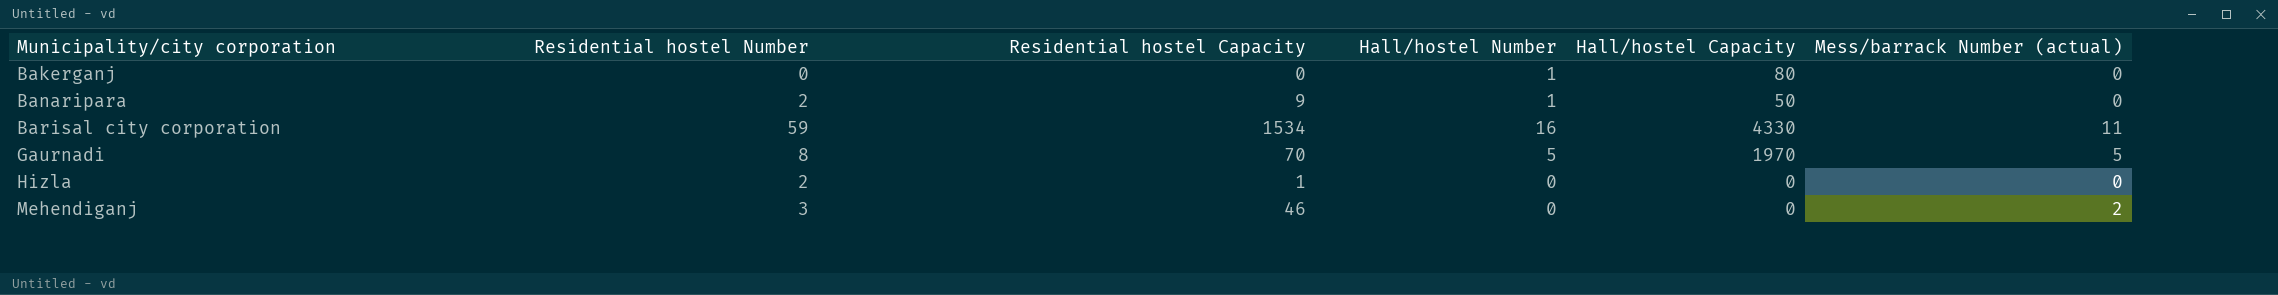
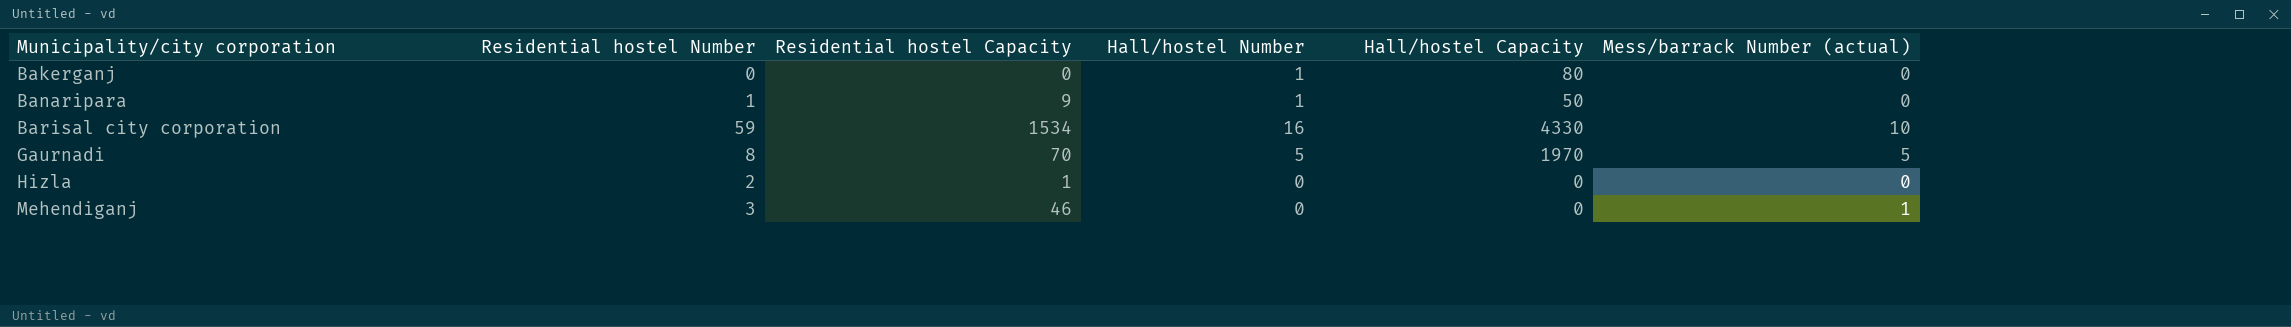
Banaripara | Residential hostel Number: 2 -> 1
Barisal city corporation | Mess/barrack Number (actual): 11 -> 10
Mehendiganj | Mess/barrack Number (actual): 2 -> 1

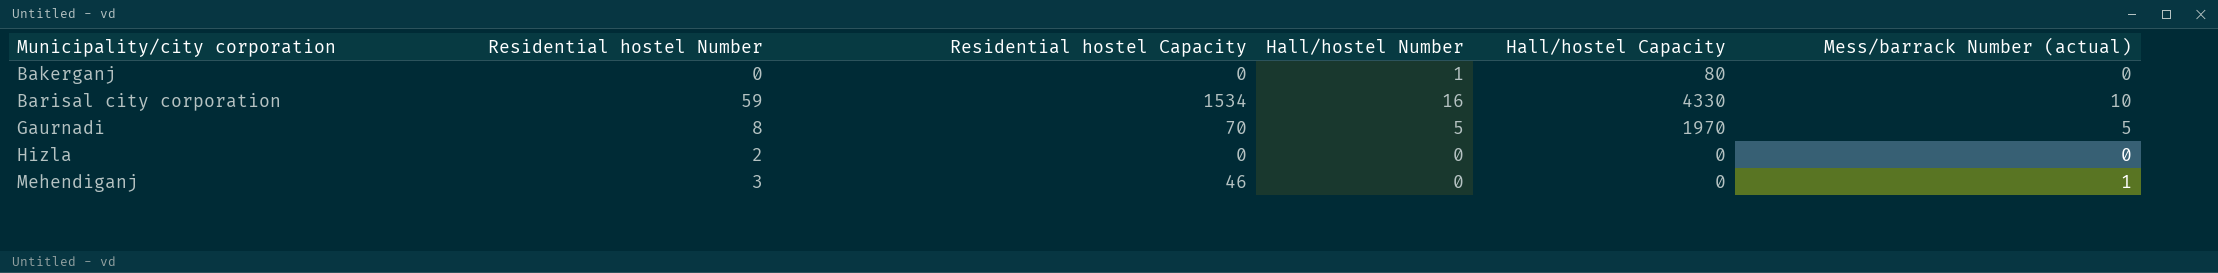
row Banaripara: 1 | 9 | 1 | 50 | 0 -> none
Hizla | Residential hostel Capacity: 1 -> 0

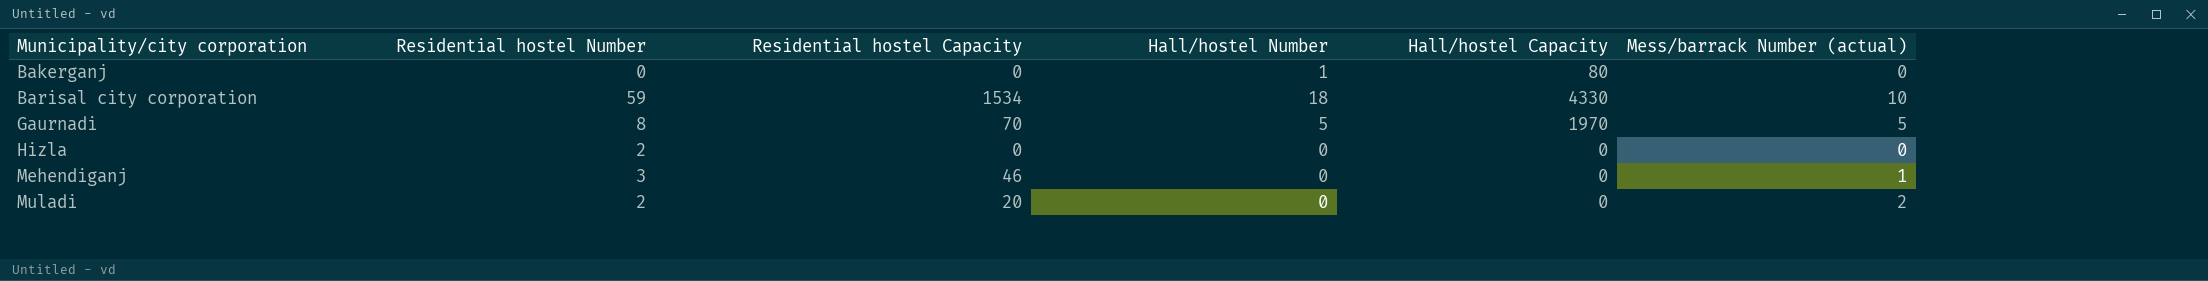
Barisal city corporation | Hall/hostel Number: 16 -> 18
row Muladi: none -> 2 | 20 | 0 | 0 | 2

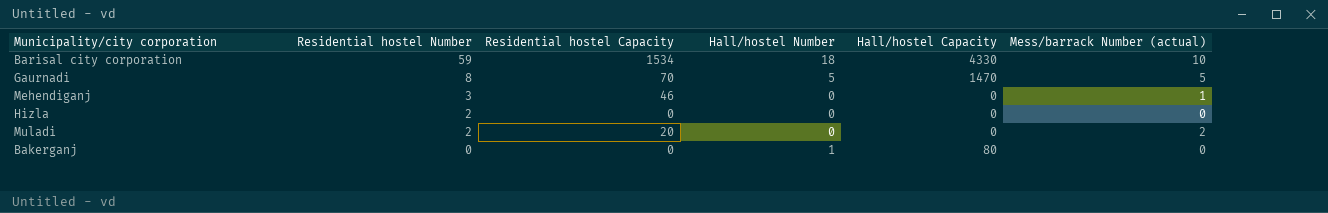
row order: Municipality/city corporation ascending -> Residential hostel Number descending
Gaurnadi | Hall/hostel Capacity: 1970 -> 1470

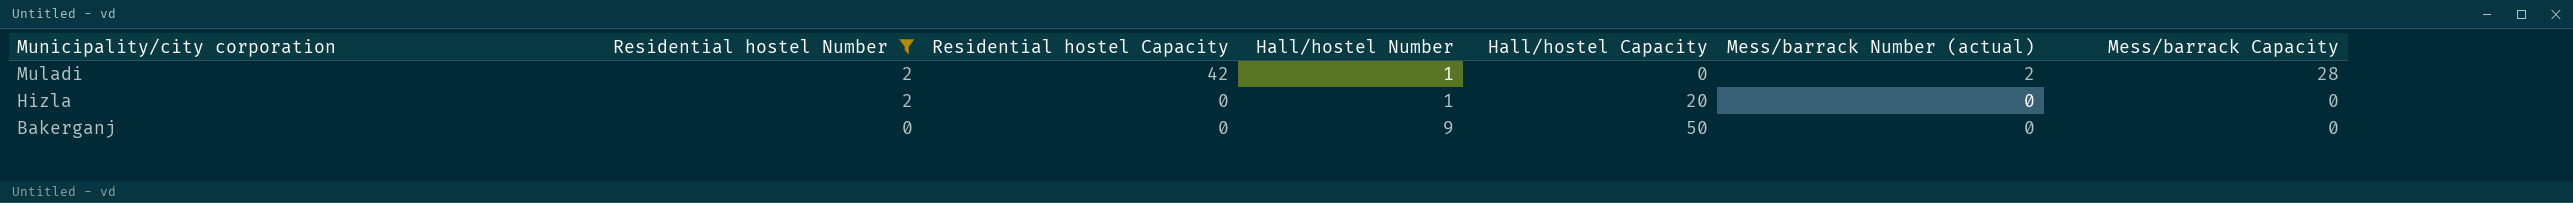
filter: none -> Residential hostel Number <= 2
row order: Residential hostel Number descending -> Municipality/city corporation descending
column Mess/barrack Capacity | position: none -> 7
Muladi | Residential hostel Capacity: 20 -> 42
Muladi | Hall/hostel Number: 0 -> 1
Hizla | Hall/hostel Number: 0 -> 1
Hizla | Hall/hostel Capacity: 0 -> 20
Bakerganj | Hall/hostel Number: 1 -> 9
Bakerganj | Hall/hostel Capacity: 80 -> 50

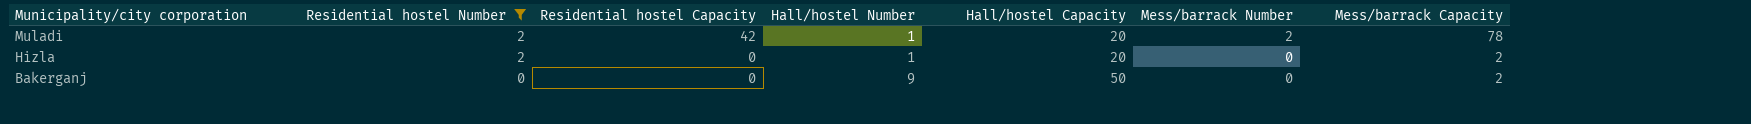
column name: Mess/barrack Number (actual) -> Mess/barrack Number
Muladi | Hall/hostel Capacity: 0 -> 20
Muladi | Mess/barrack Capacity: 28 -> 78
Hizla | Mess/barrack Capacity: 0 -> 2
Bakerganj | Mess/barrack Capacity: 0 -> 2

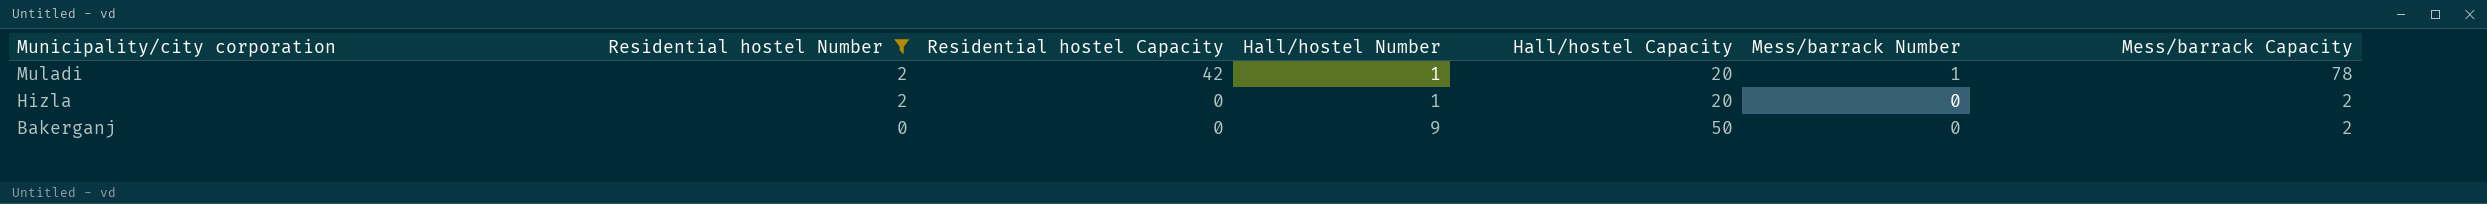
Muladi | Mess/barrack Number: 2 -> 1

